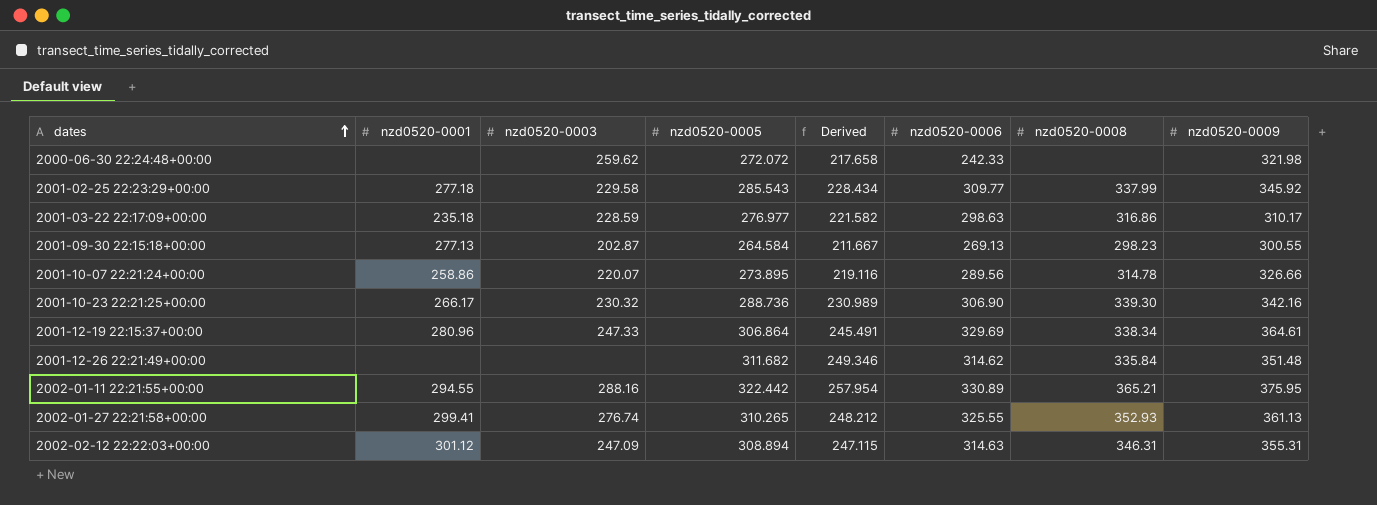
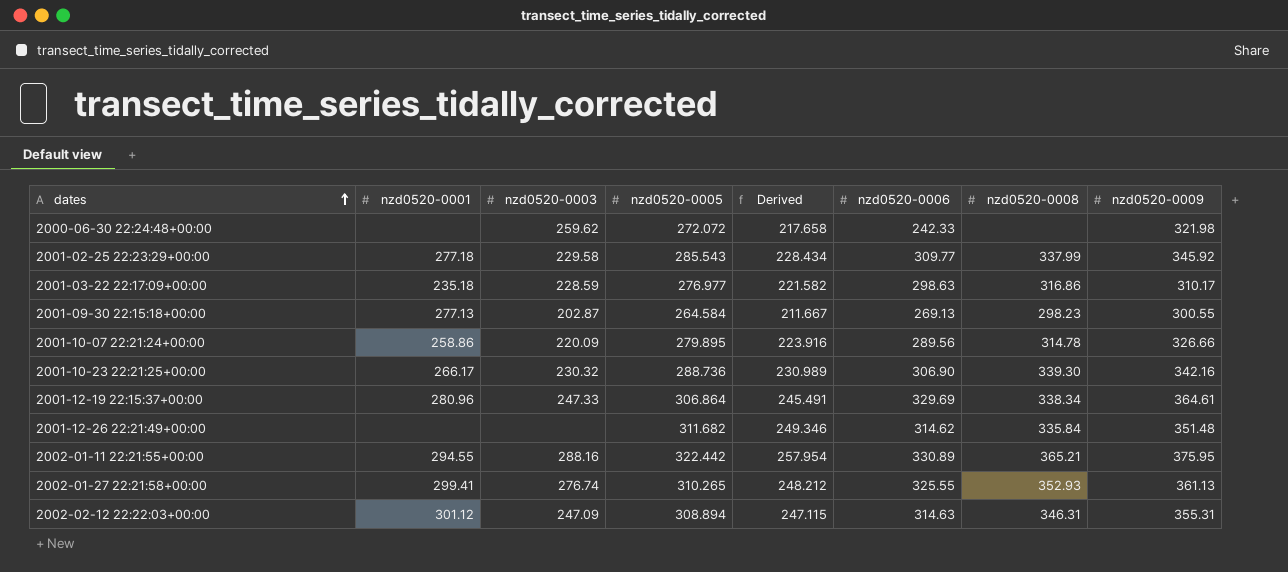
2001-10-07 22:21:24+00:00 | nzd0520-0003: 220.07 -> 220.09
2001-10-07 22:21:24+00:00 | nzd0520-0005: 273.895 -> 279.895
2001-10-07 22:21:24+00:00 | Derived: 219.116 -> 223.916

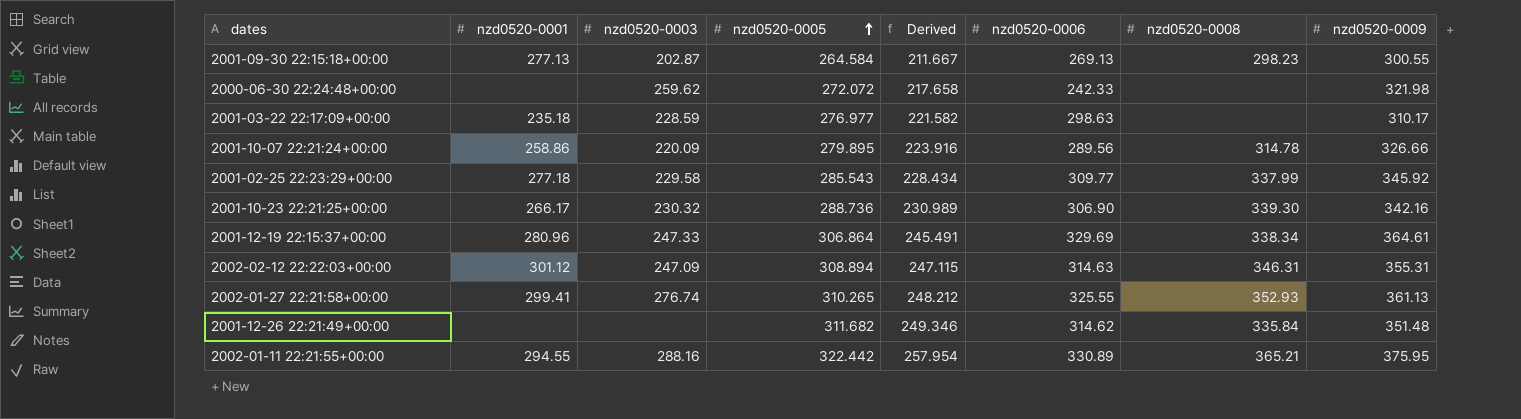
row order: dates ascending -> nzd0520-0005 ascending
2001-03-22 22:17:09+00:00 | nzd0520-0008: 316.86 -> none

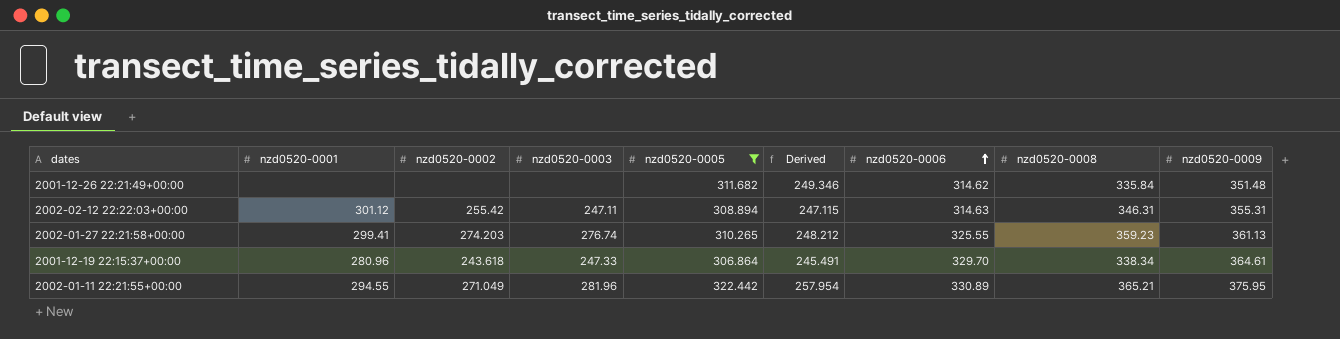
filter: none -> nzd0520-0005 >= 306.864
row order: nzd0520-0005 ascending -> nzd0520-0006 ascending
column nzd0520-0002 | position: none -> 3
2002-02-12 22:22:03+00:00 | nzd0520-0003: 247.09 -> 247.11
2002-01-27 22:21:58+00:00 | nzd0520-0008: 352.93 -> 359.23
2001-12-19 22:15:37+00:00 | nzd0520-0006: 329.69 -> 329.70
2002-01-11 22:21:55+00:00 | nzd0520-0003: 288.16 -> 281.96

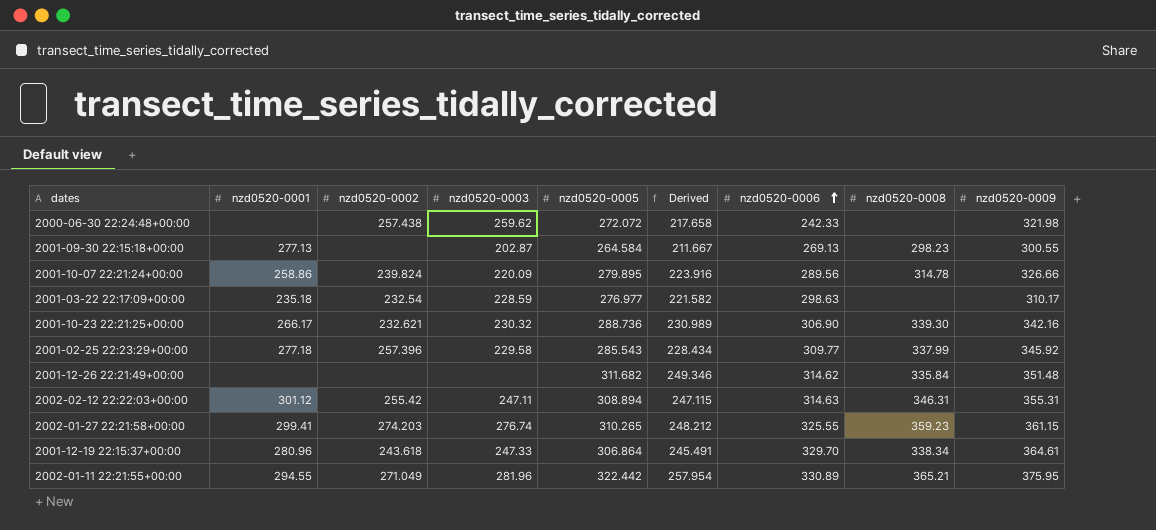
filter: nzd0520-0005 >= 306.864 -> none
2002-01-27 22:21:58+00:00 | nzd0520-0009: 361.13 -> 361.15

